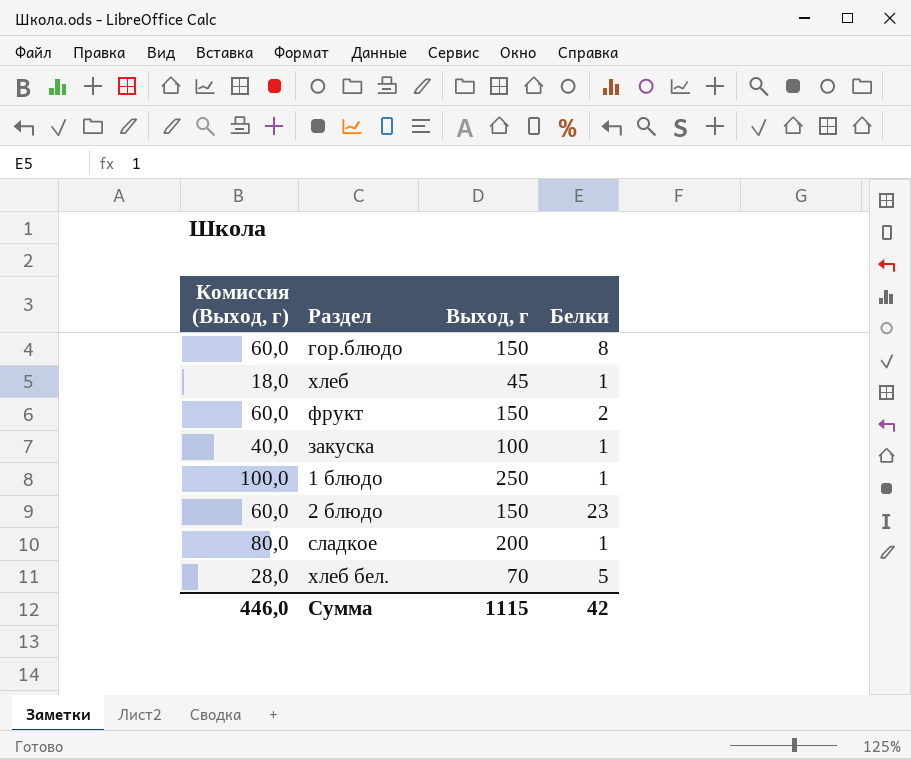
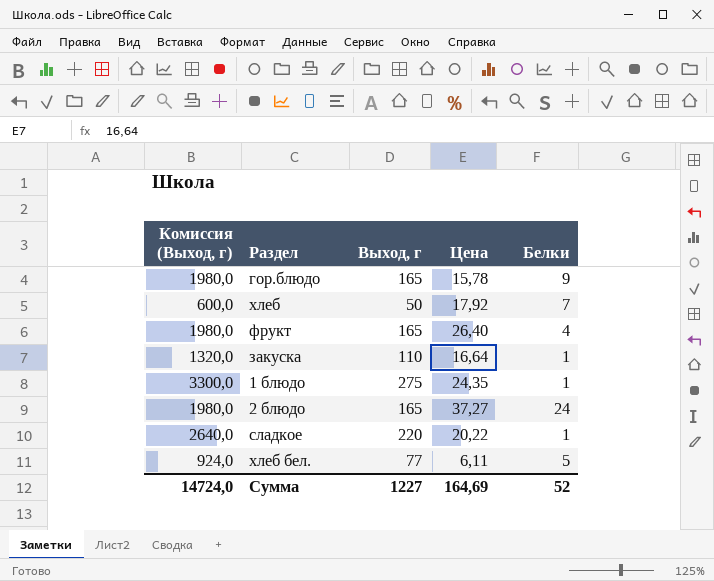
column Комиссия (Выход, г) | formula: [Выход, г] * 0,4 -> [Выход, г] * 12
column Цена | position: none -> 4
гор.блюдо | Выход, г: 150 -> 165
гор.блюдо | Белки: 8 -> 9
хлеб | Выход, г: 45 -> 50
хлеб | Белки: 1 -> 7
фрукт | Выход, г: 150 -> 165
фрукт | Белки: 2 -> 4
закуска | Выход, г: 100 -> 110
1 блюдо | Выход, г: 250 -> 275
2 блюдо | Выход, г: 150 -> 165
2 блюдо | Белки: 23 -> 24
сладкое | Выход, г: 200 -> 220
хлеб бел. | Выход, г: 70 -> 77
Сумма | Комиссия (Выход, г): 446,0 -> 14724,0
Сумма | Выход, г: 1115 -> 1227
Сумма | Белки: 42 -> 52

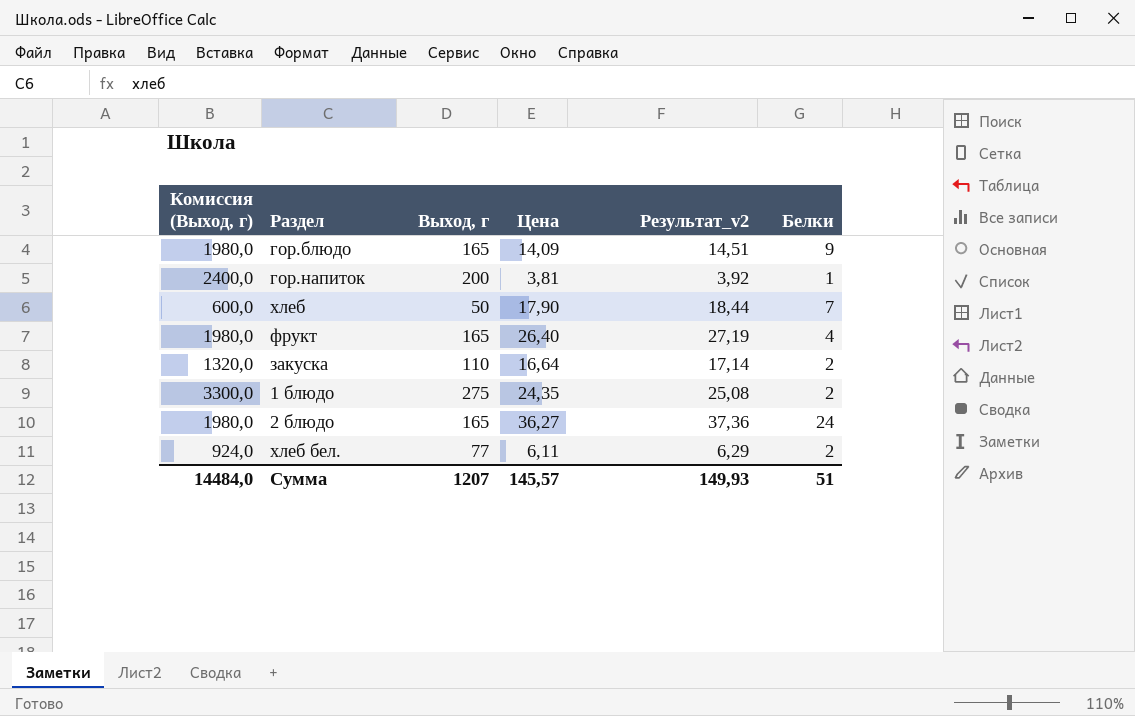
column Результат_v2 | formula: none -> [Цена] * 1,03
row сладкое: 2640,0 | 220 | 20,22 | 1 -> none
гор.блюдо | Цена: 15,78 -> 14,09
row гор.напиток: none -> 2400,0 | 200 | 3,81 | 3,92 | 1
хлеб | Цена: 17,92 -> 17,90
закуска | Белки: 1 -> 2
1 блюдо | Белки: 1 -> 2
2 блюдо | Цена: 37,27 -> 36,27
хлеб бел. | Белки: 5 -> 2
Сумма | Комиссия (Выход, г): 14724,0 -> 14484,0
Сумма | Выход, г: 1227 -> 1207
Сумма | Цена: 164,69 -> 145,57
Сумма | Белки: 52 -> 51

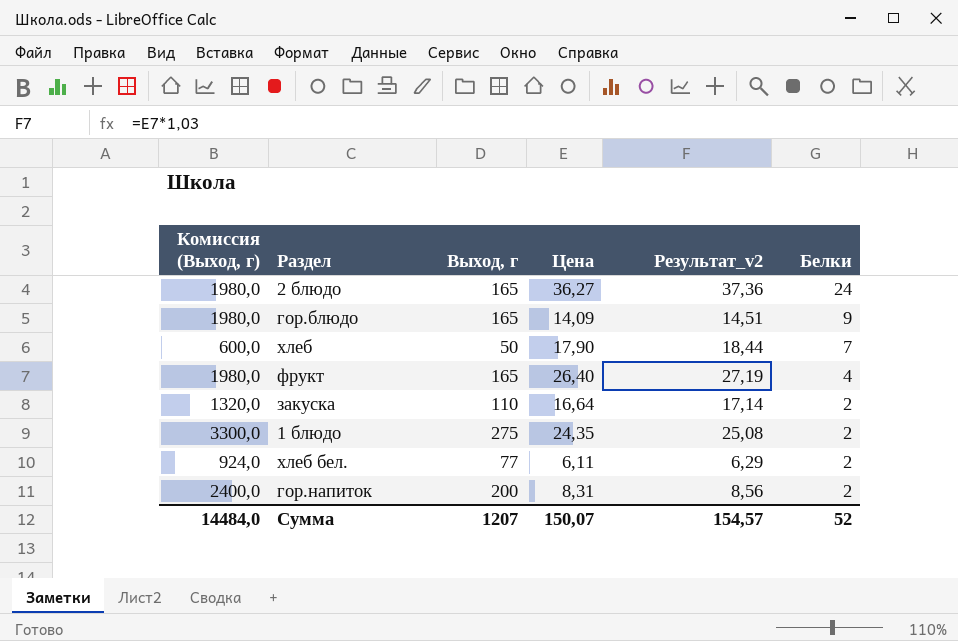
row order: none -> Белки descending
гор.напиток | Цена: 3,81 -> 8,31
гор.напиток | Результат_v2: 3,92 -> 8,56
гор.напиток | Белки: 1 -> 2
Сумма | Цена: 145,57 -> 150,07
Сумма | Результат_v2: 149,93 -> 154,57
Сумма | Белки: 51 -> 52

